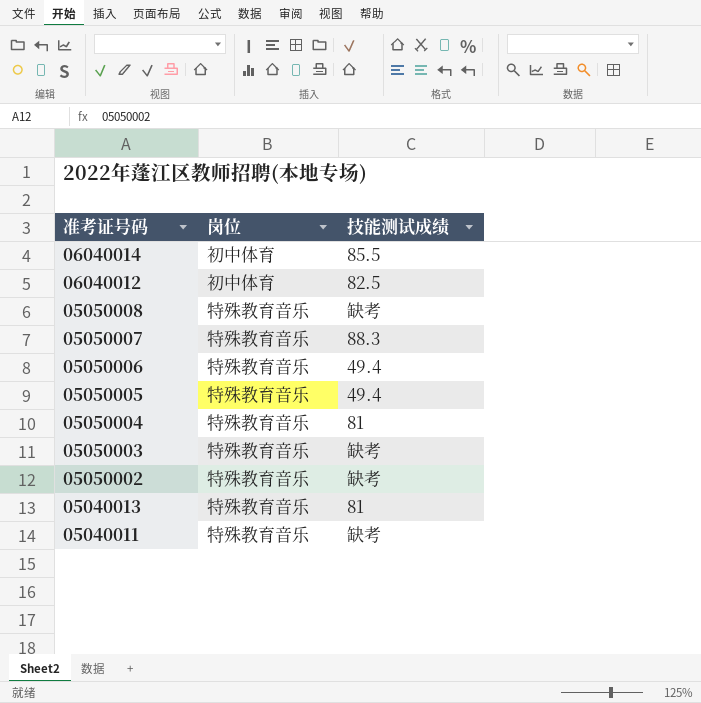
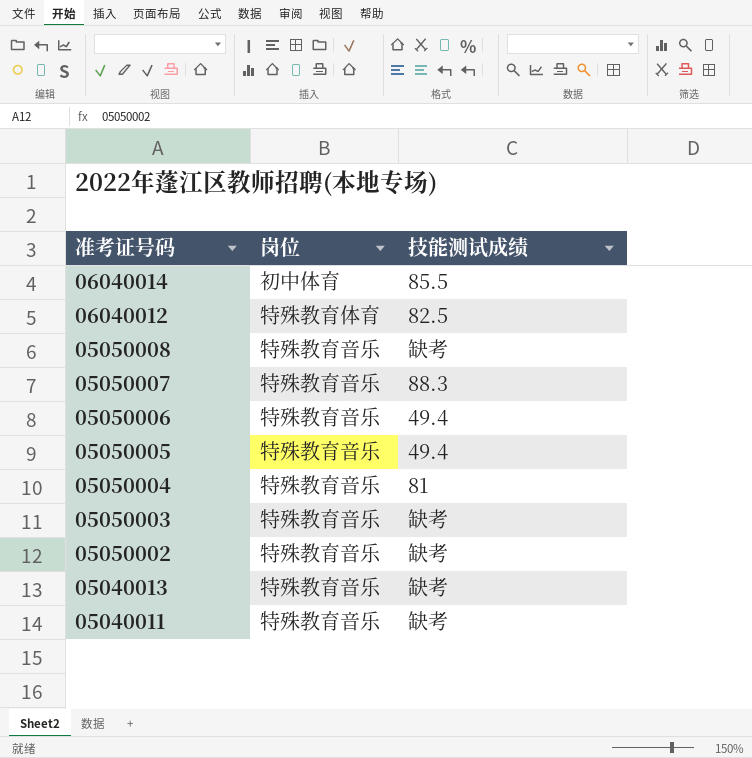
06040012 | 岗位: 初中体育 -> 特殊教育体育
05040013 | 技能测试成绩: 81 -> 缺考

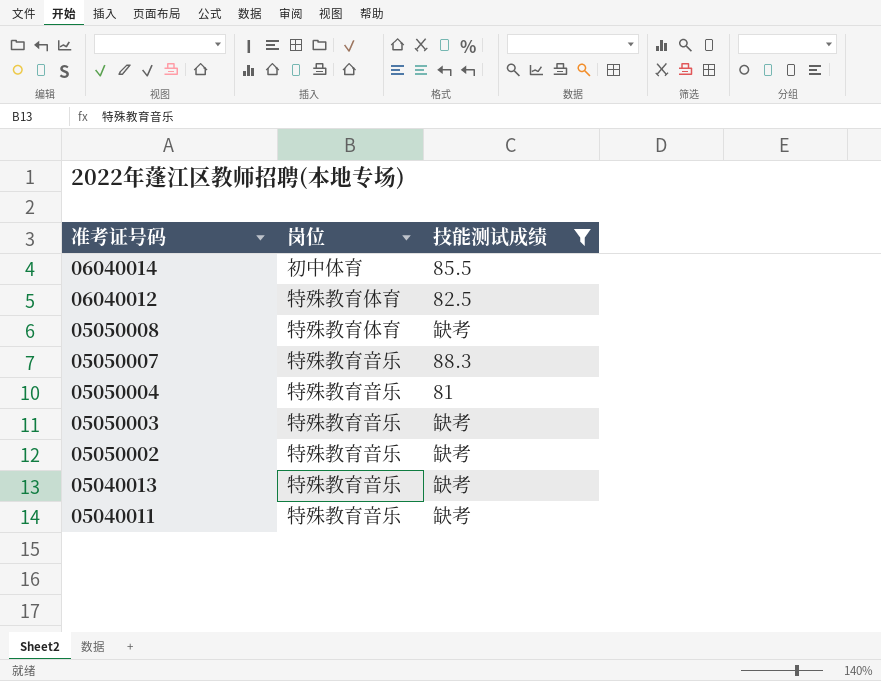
filter: none -> 技能测试成绩 != 49.4
05050008 | 岗位: 特殊教育音乐 -> 特殊教育体育

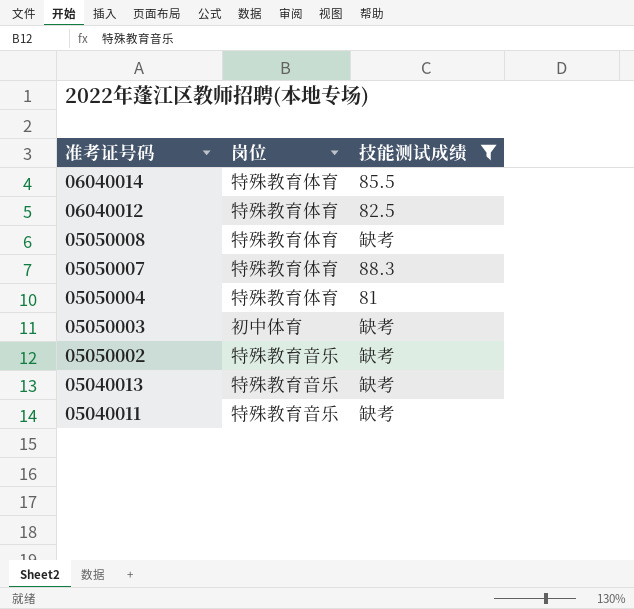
06040014 | 岗位: 初中体育 -> 特殊教育体育
05050007 | 岗位: 特殊教育音乐 -> 特殊教育体育
05050004 | 岗位: 特殊教育音乐 -> 特殊教育体育
05050003 | 岗位: 特殊教育音乐 -> 初中体育

